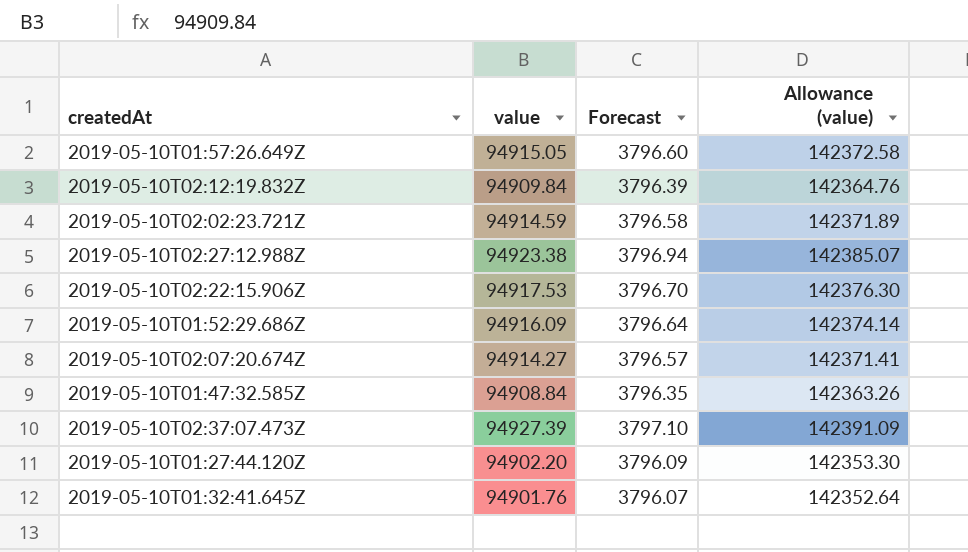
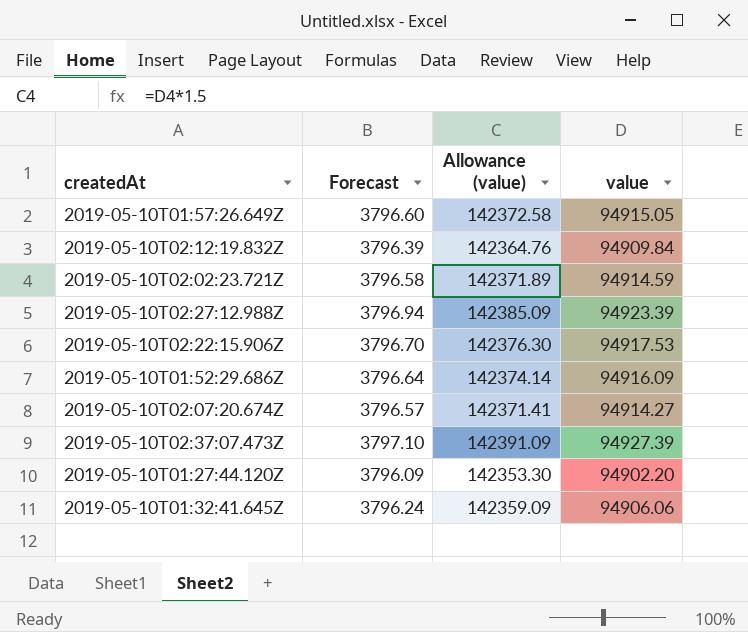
column value | position: 2 -> 4
row 2019-05-10T01:47:32.585Z: 94908.84 | 3796.35 | 142363.26 -> none
2019-05-10T02:27:12.988Z | Allowance (value): 142385.07 -> 142385.09
2019-05-10T02:27:12.988Z | value: 94923.38 -> 94923.39
2019-05-10T01:32:41.645Z | Forecast: 3796.07 -> 3796.24
2019-05-10T01:32:41.645Z | Allowance (value): 142352.64 -> 142359.09
2019-05-10T01:32:41.645Z | value: 94901.76 -> 94906.06

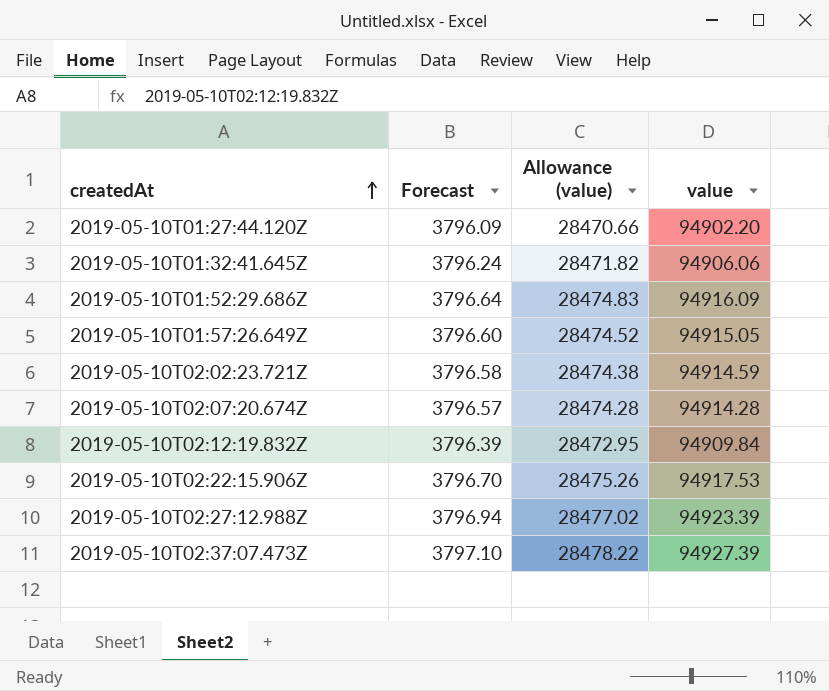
row order: none -> createdAt ascending
column Allowance (value) | formula: [value] * 1.5 -> [value] * 0.3
2019-05-10T02:07:20.674Z | value: 94914.27 -> 94914.28

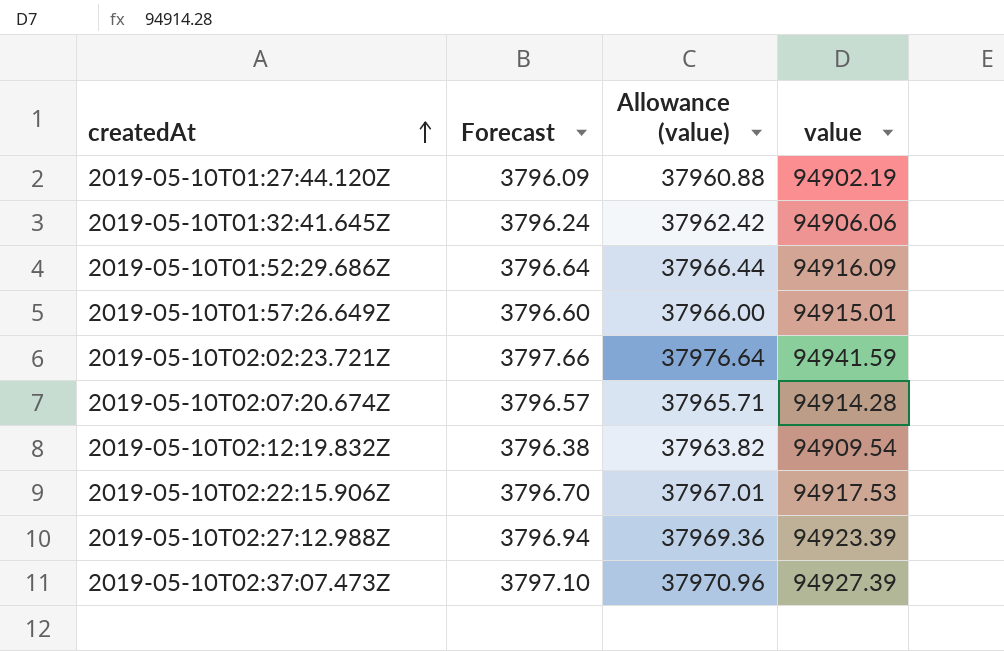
column Allowance (value) | formula: [value] * 0.3 -> [value] * 0.4
2019-05-10T01:27:44.120Z | value: 94902.20 -> 94902.19
2019-05-10T01:57:26.649Z | value: 94915.05 -> 94915.01
2019-05-10T02:02:23.721Z | Forecast: 3796.58 -> 3797.66
2019-05-10T02:02:23.721Z | value: 94914.59 -> 94941.59
2019-05-10T02:12:19.832Z | Forecast: 3796.39 -> 3796.38
2019-05-10T02:12:19.832Z | value: 94909.84 -> 94909.54

